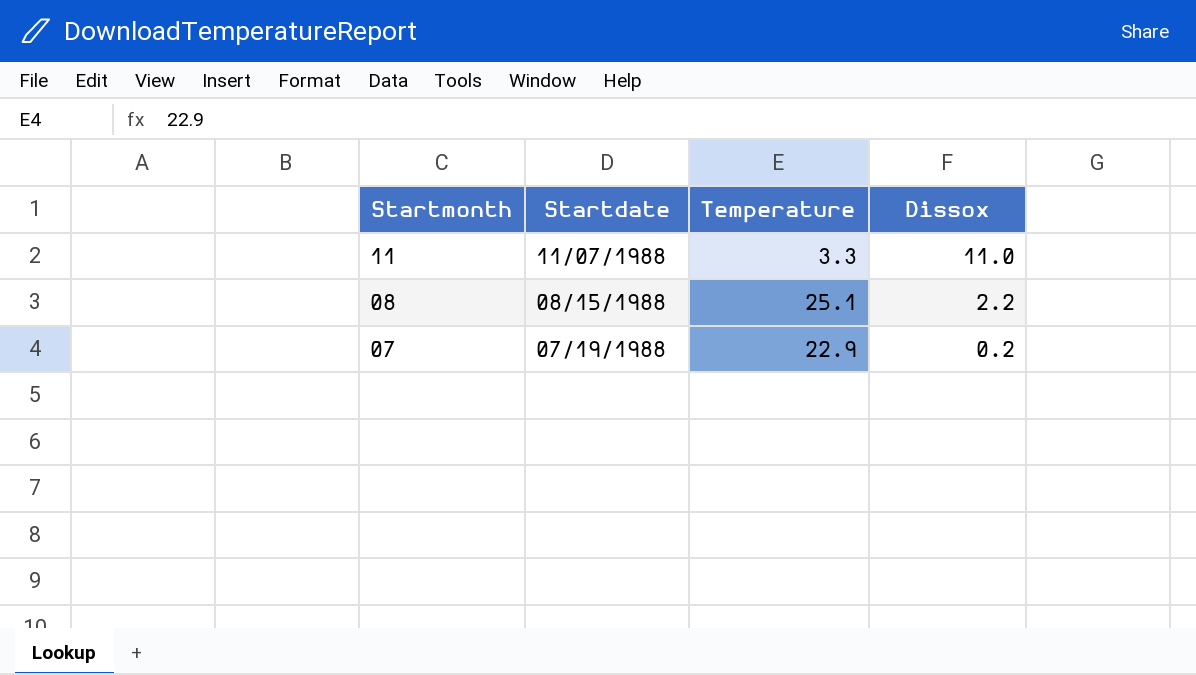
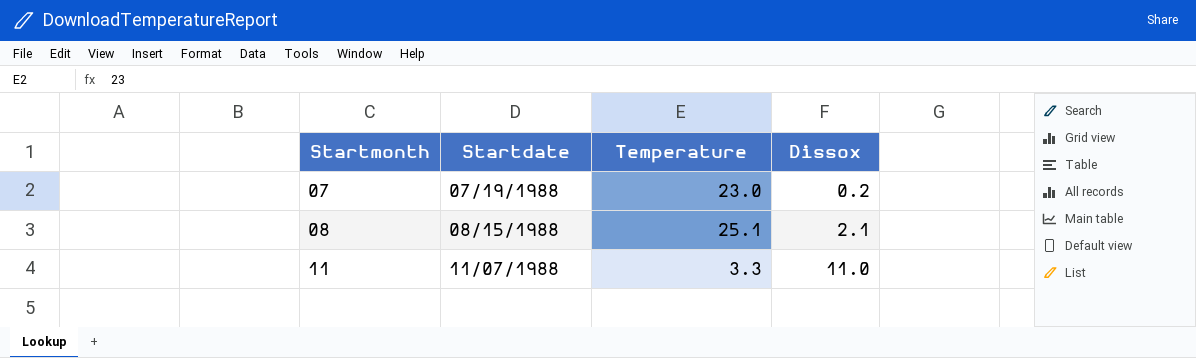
row order: Startmonth descending -> Startmonth ascending
07 | Temperature: 22.9 -> 23.0
08 | Dissox: 2.2 -> 2.1

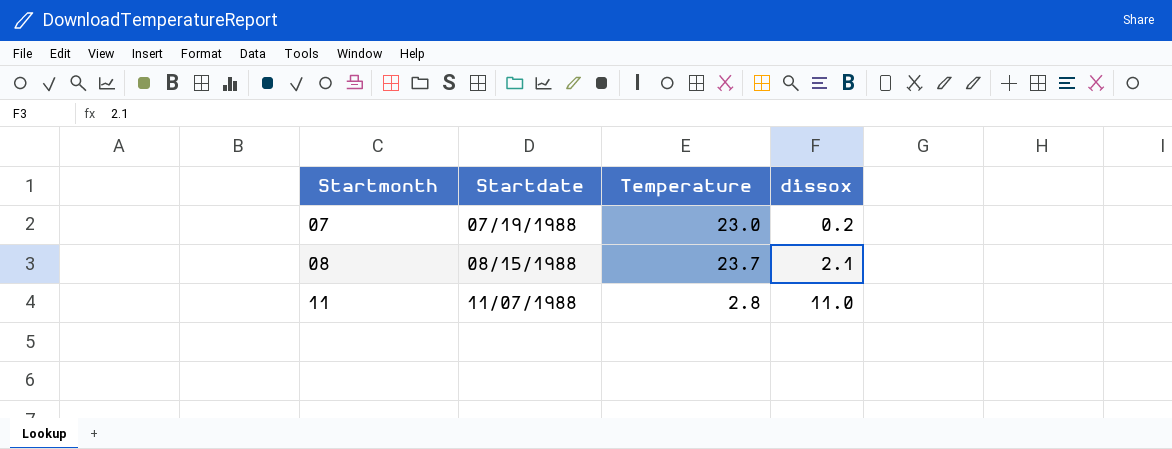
column name: Dissox -> dissox
08 | Temperature: 25.1 -> 23.7
11 | Temperature: 3.3 -> 2.8

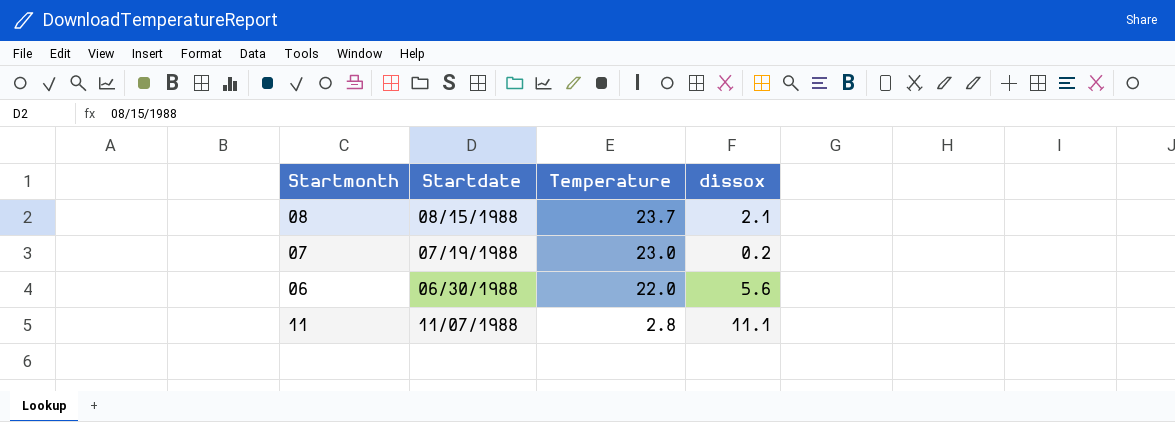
row order: Startmonth ascending -> Temperature descending
row 06: none -> 06/30/1988 | 22.0 | 5.6
11 | dissox: 11.0 -> 11.1

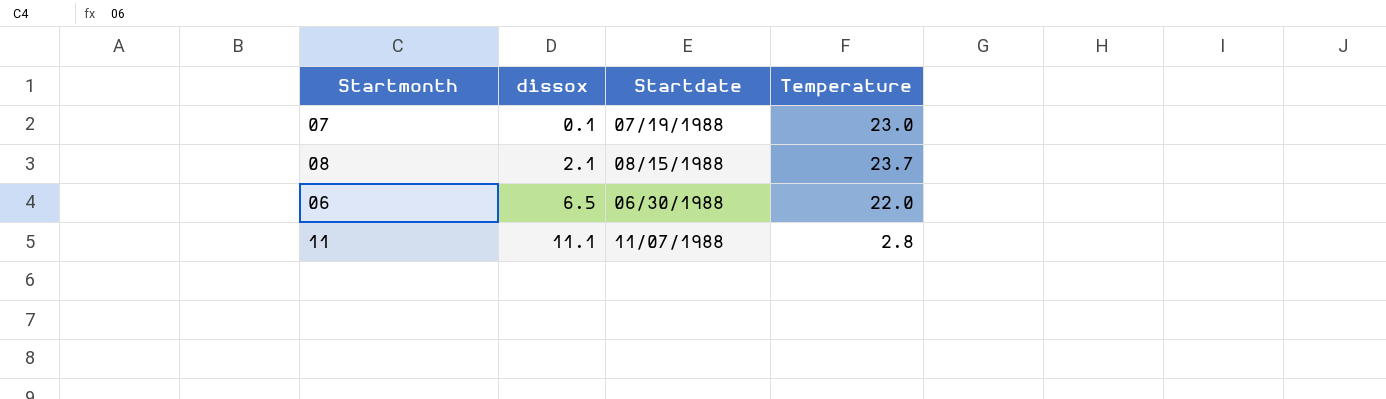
row order: Temperature descending -> dissox ascending
column dissox | position: 4 -> 2
07 | dissox: 0.2 -> 0.1
06 | dissox: 5.6 -> 6.5

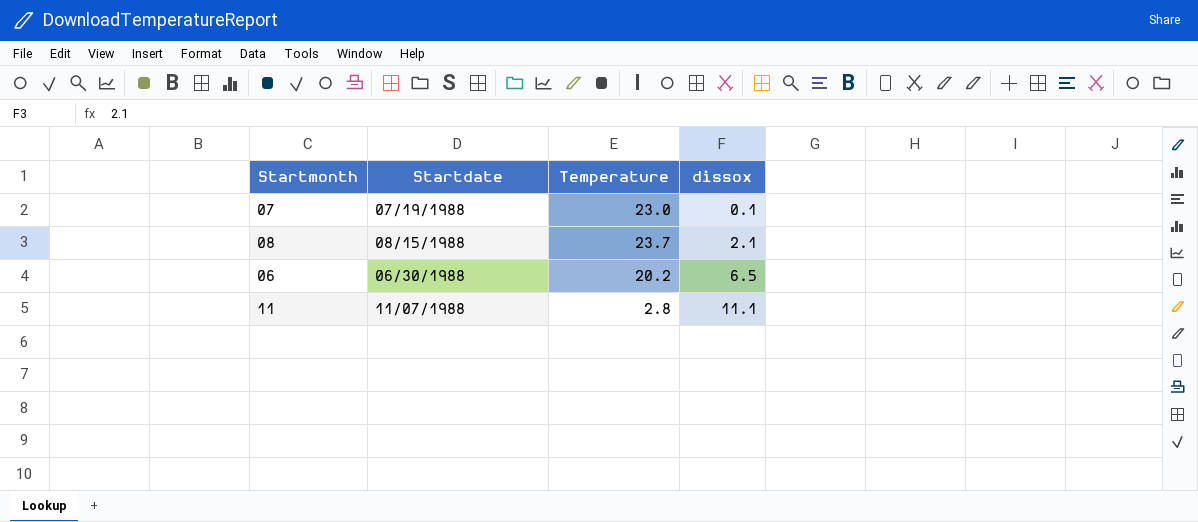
column dissox | position: 2 -> 4
06 | Temperature: 22.0 -> 20.2

